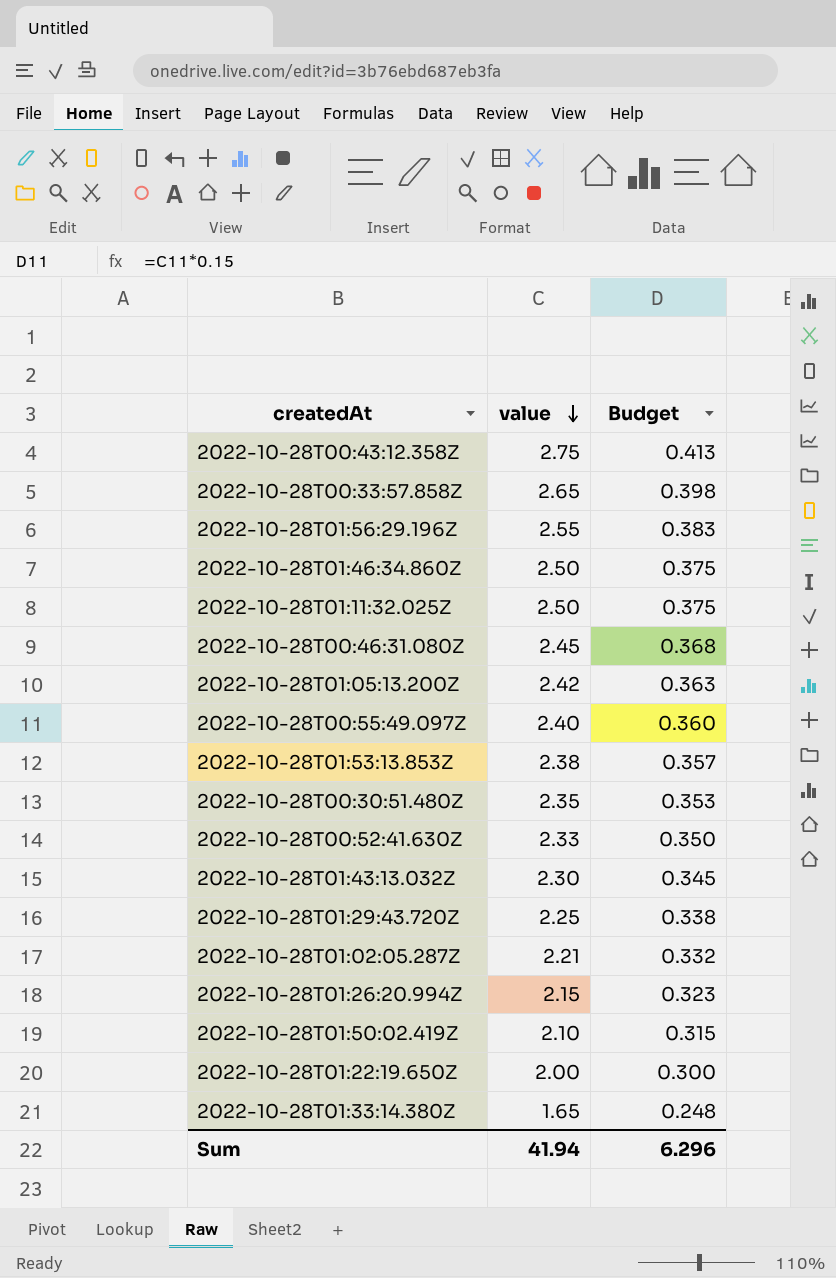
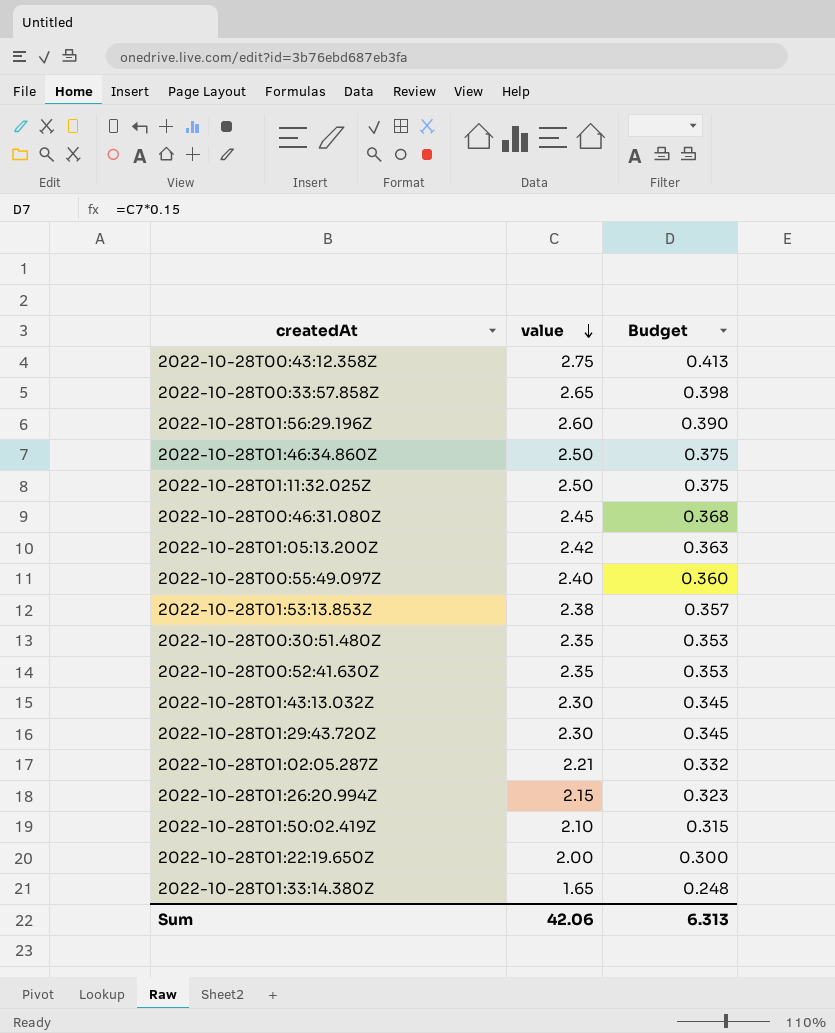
2022-10-28T01:56:29.196Z | value: 2.55 -> 2.60
2022-10-28T01:56:29.196Z | Budget: 0.383 -> 0.390
2022-10-28T00:52:41.630Z | value: 2.33 -> 2.35
2022-10-28T00:52:41.630Z | Budget: 0.350 -> 0.353
2022-10-28T01:29:43.720Z | value: 2.25 -> 2.30
2022-10-28T01:29:43.720Z | Budget: 0.338 -> 0.345
Sum | value: 41.94 -> 42.06
Sum | Budget: 6.296 -> 6.313

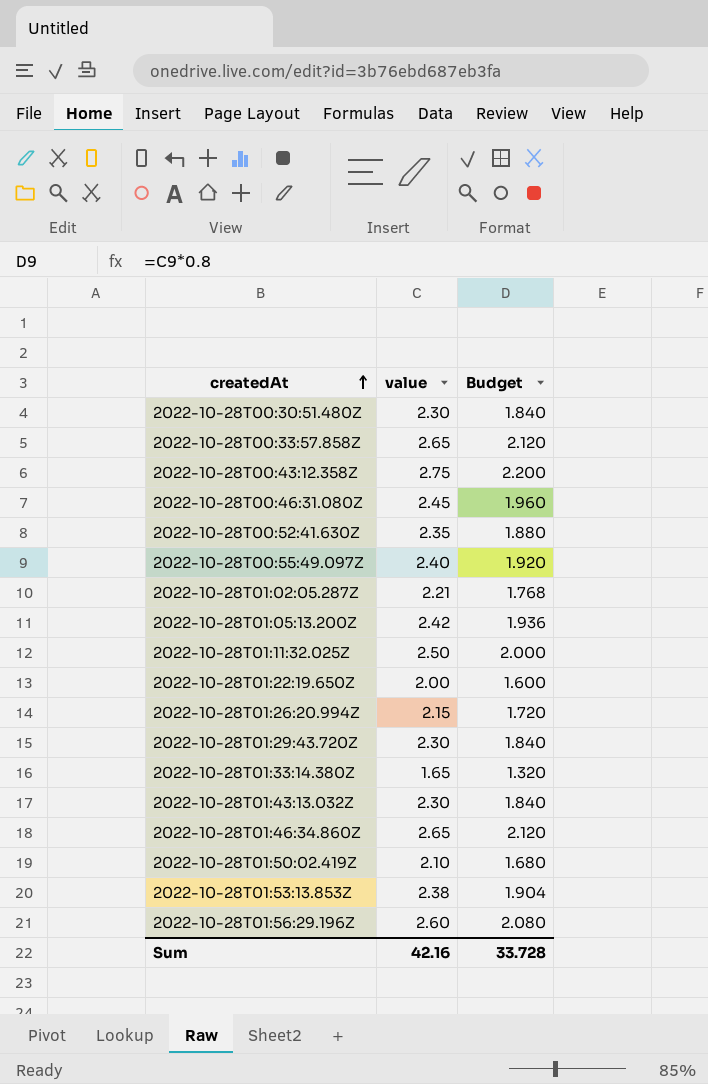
row order: value descending -> createdAt ascending
column Budget | formula: [value] * 0.15 -> [value] * 0.8
2022-10-28T00:30:51.480Z | value: 2.35 -> 2.30
2022-10-28T01:46:34.860Z | value: 2.50 -> 2.65
Sum | value: 42.06 -> 42.16
Sum | Budget: 6.313 -> 33.728

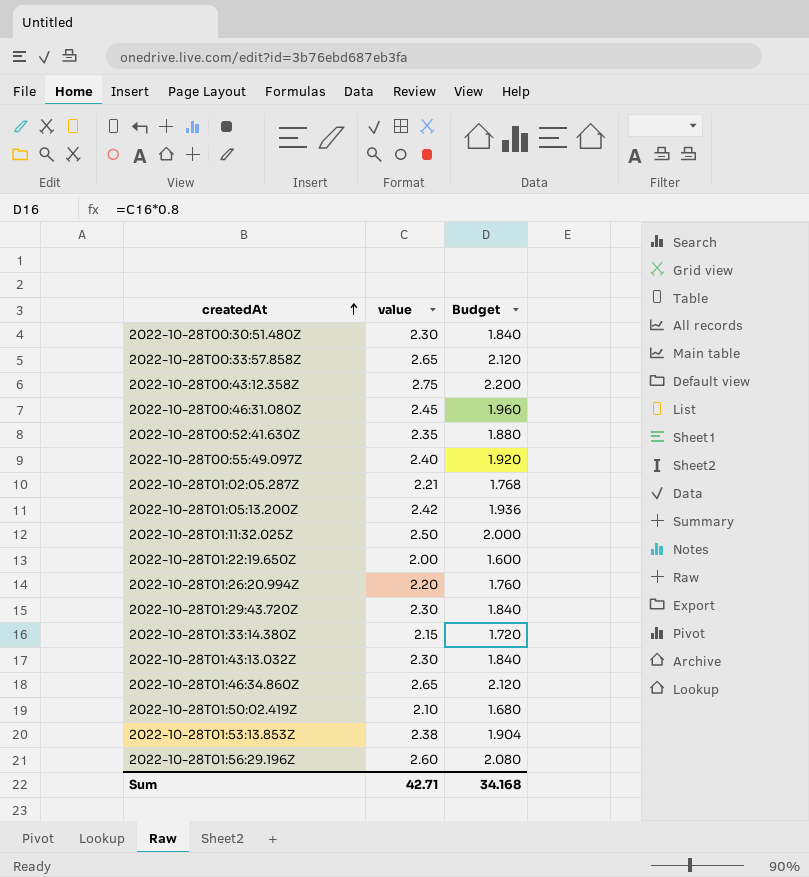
2022-10-28T01:26:20.994Z | value: 2.15 -> 2.20
2022-10-28T01:26:20.994Z | Budget: 1.720 -> 1.760
2022-10-28T01:33:14.380Z | value: 1.65 -> 2.15
2022-10-28T01:33:14.380Z | Budget: 1.320 -> 1.720
Sum | value: 42.16 -> 42.71
Sum | Budget: 33.728 -> 34.168

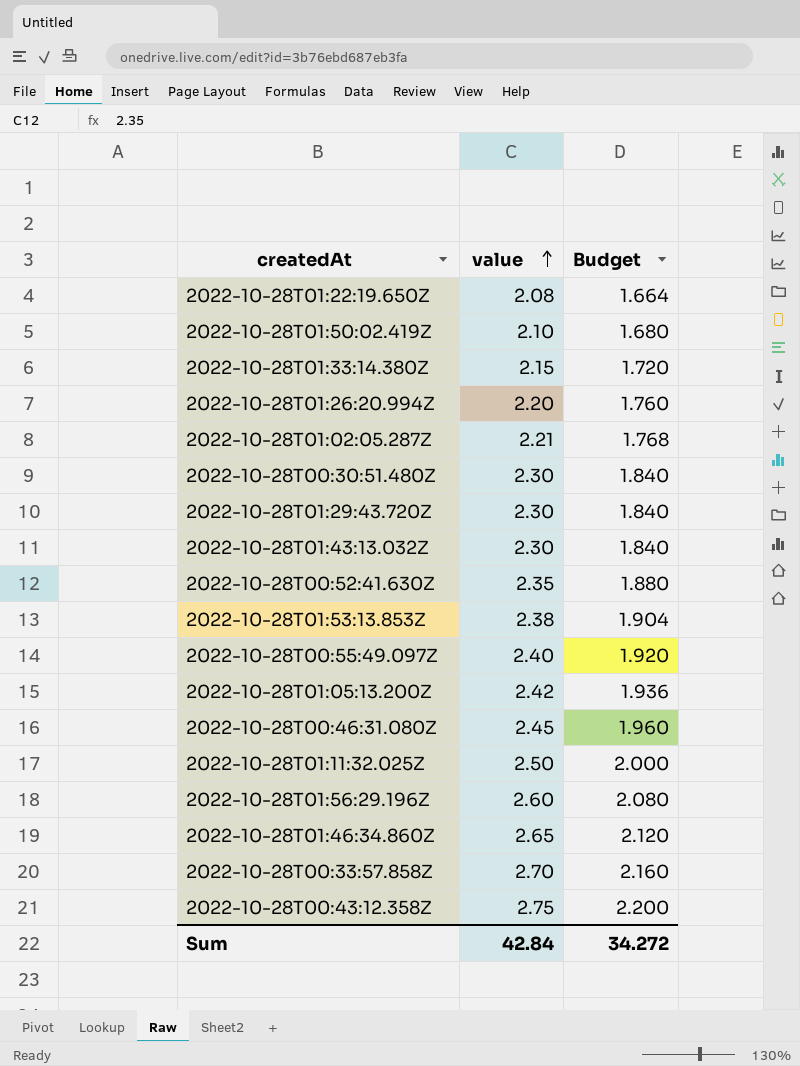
row order: createdAt ascending -> value ascending
2022-10-28T01:22:19.650Z | value: 2.00 -> 2.08
2022-10-28T01:22:19.650Z | Budget: 1.600 -> 1.664
2022-10-28T00:33:57.858Z | value: 2.65 -> 2.70
2022-10-28T00:33:57.858Z | Budget: 2.120 -> 2.160
Sum | value: 42.71 -> 42.84
Sum | Budget: 34.168 -> 34.272

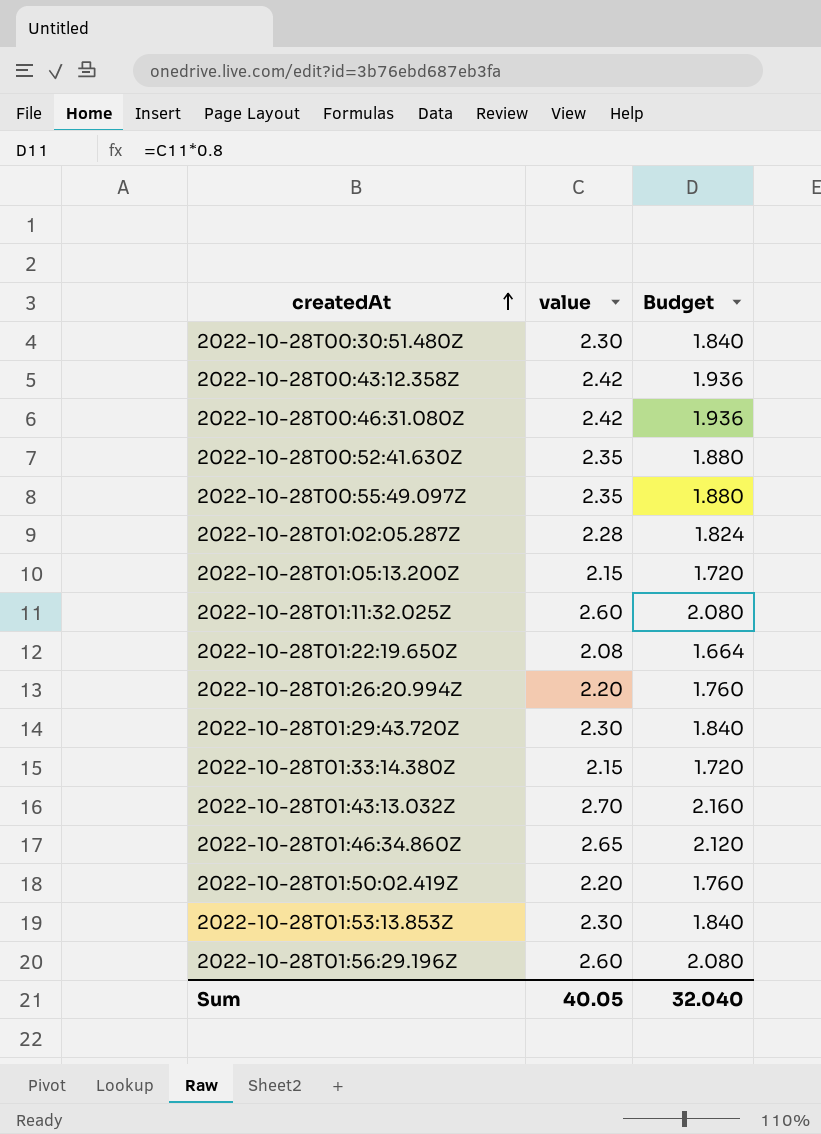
row order: value ascending -> createdAt ascending
row 2022-10-28T00:33:57.858Z: 2.70 | 2.160 -> none
2022-10-28T00:43:12.358Z | value: 2.75 -> 2.42
2022-10-28T00:43:12.358Z | Budget: 2.200 -> 1.936
2022-10-28T00:46:31.080Z | value: 2.45 -> 2.42
2022-10-28T00:46:31.080Z | Budget: 1.960 -> 1.936
2022-10-28T00:55:49.097Z | value: 2.40 -> 2.35
2022-10-28T00:55:49.097Z | Budget: 1.920 -> 1.880
2022-10-28T01:02:05.287Z | value: 2.21 -> 2.28
2022-10-28T01:02:05.287Z | Budget: 1.768 -> 1.824
2022-10-28T01:05:13.200Z | value: 2.42 -> 2.15
2022-10-28T01:05:13.200Z | Budget: 1.936 -> 1.720
2022-10-28T01:11:32.025Z | value: 2.50 -> 2.60
2022-10-28T01:11:32.025Z | Budget: 2.000 -> 2.080
2022-10-28T01:43:13.032Z | value: 2.30 -> 2.70
2022-10-28T01:43:13.032Z | Budget: 1.840 -> 2.160
2022-10-28T01:50:02.419Z | value: 2.10 -> 2.20
2022-10-28T01:50:02.419Z | Budget: 1.680 -> 1.760
2022-10-28T01:53:13.853Z | value: 2.38 -> 2.30
2022-10-28T01:53:13.853Z | Budget: 1.904 -> 1.840
Sum | value: 42.84 -> 40.05
Sum | Budget: 34.272 -> 32.040

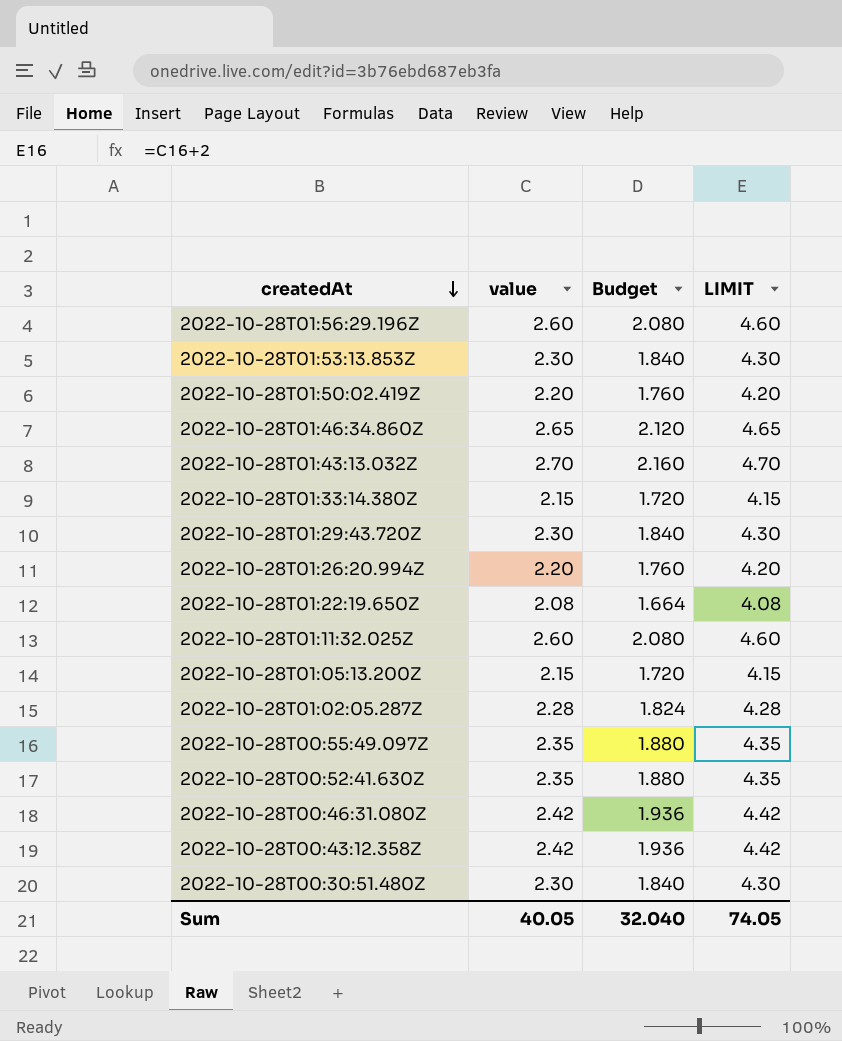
row order: createdAt ascending -> createdAt descending
column LIMIT | formula: none -> [value] + 2

